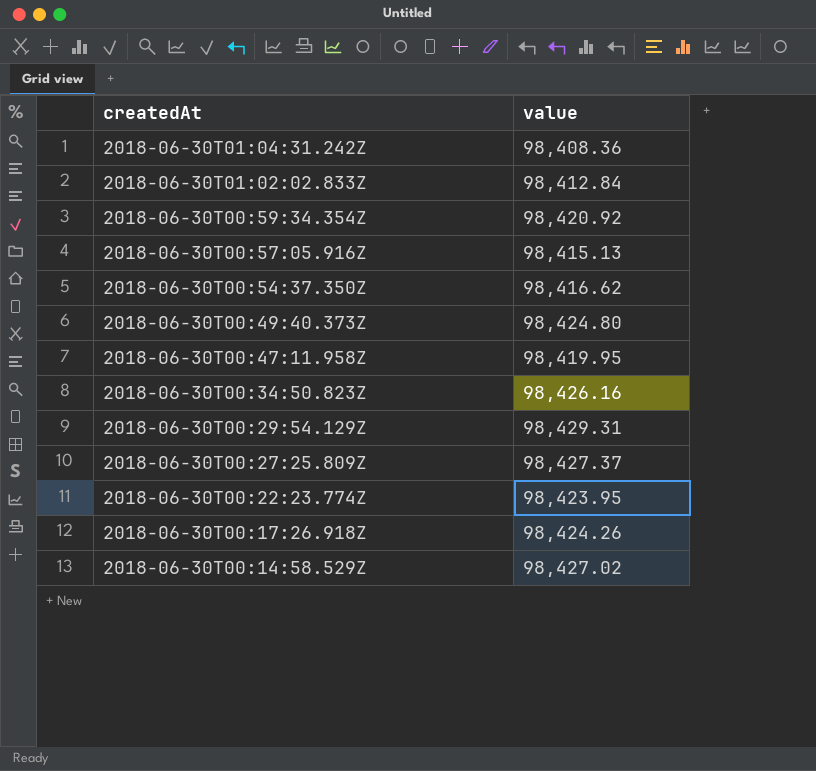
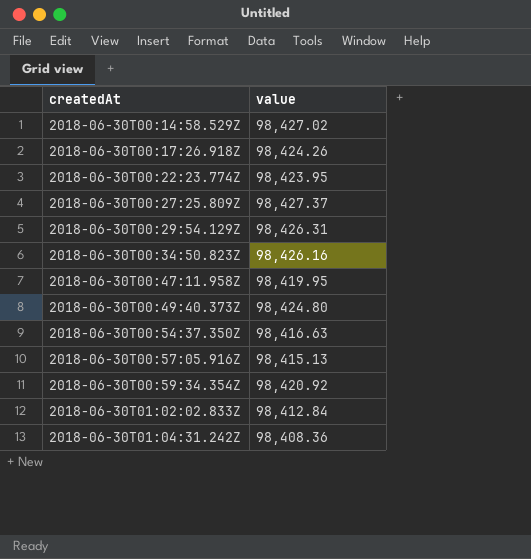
row order: createdAt descending -> createdAt ascending
2018-06-30T00:29:54.129Z | value: 98,429.31 -> 98,426.31
2018-06-30T00:54:37.350Z | value: 98,416.62 -> 98,416.63

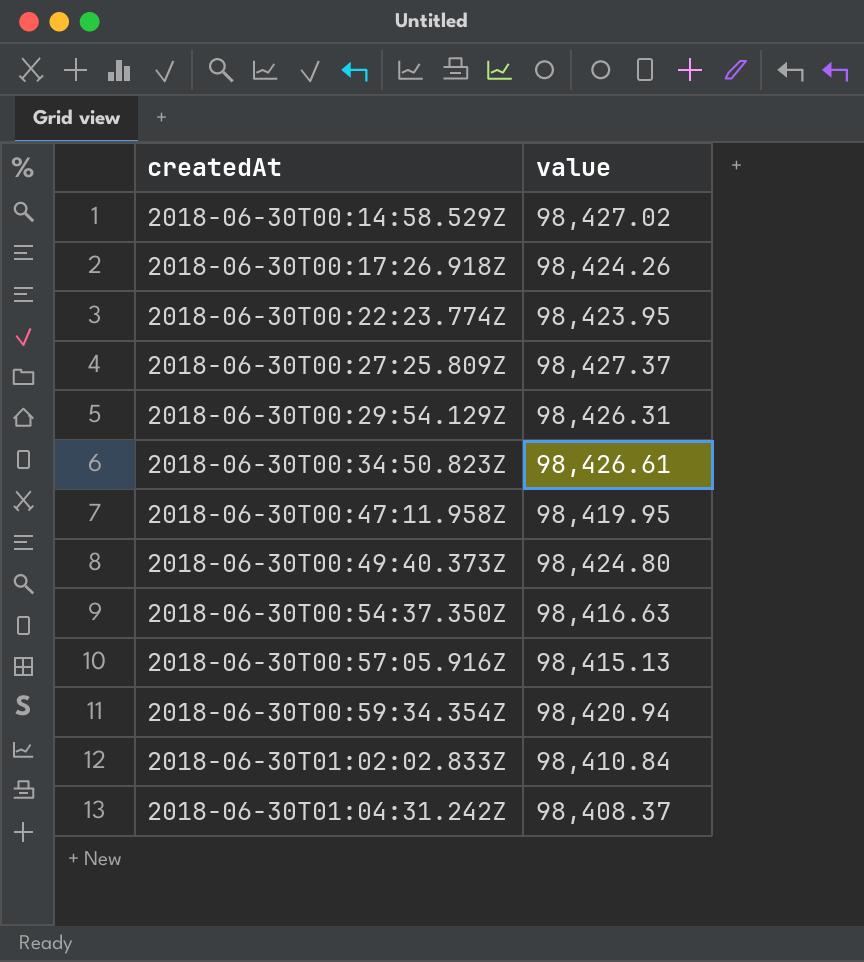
2018-06-30T00:34:50.823Z | value: 98,426.16 -> 98,426.61
2018-06-30T00:59:34.354Z | value: 98,420.92 -> 98,420.94
2018-06-30T01:02:02.833Z | value: 98,412.84 -> 98,410.84
2018-06-30T01:04:31.242Z | value: 98,408.36 -> 98,408.37

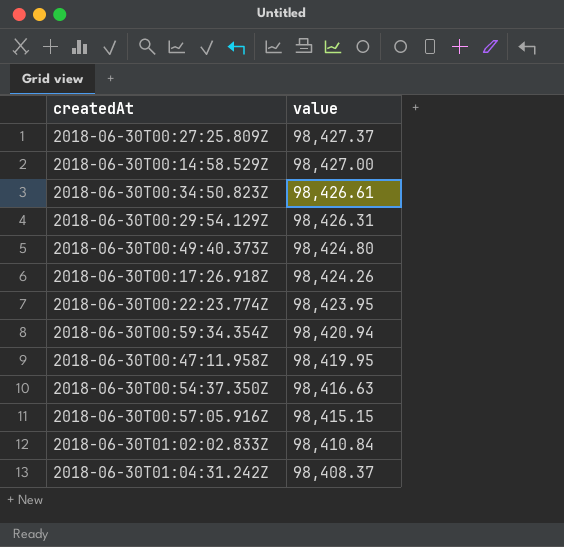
row order: createdAt ascending -> value descending
2018-06-30T00:14:58.529Z | value: 98,427.02 -> 98,427.00
2018-06-30T00:57:05.916Z | value: 98,415.13 -> 98,415.15

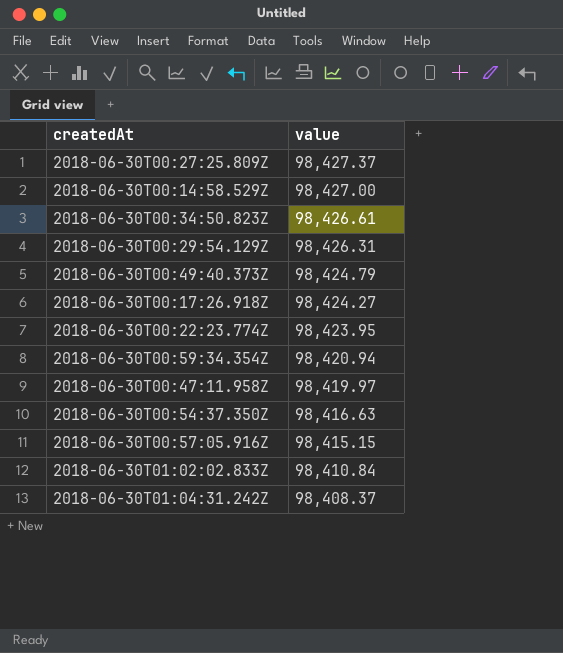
2018-06-30T00:49:40.373Z | value: 98,424.80 -> 98,424.79
2018-06-30T00:17:26.918Z | value: 98,424.26 -> 98,424.27
2018-06-30T00:47:11.958Z | value: 98,419.95 -> 98,419.97

